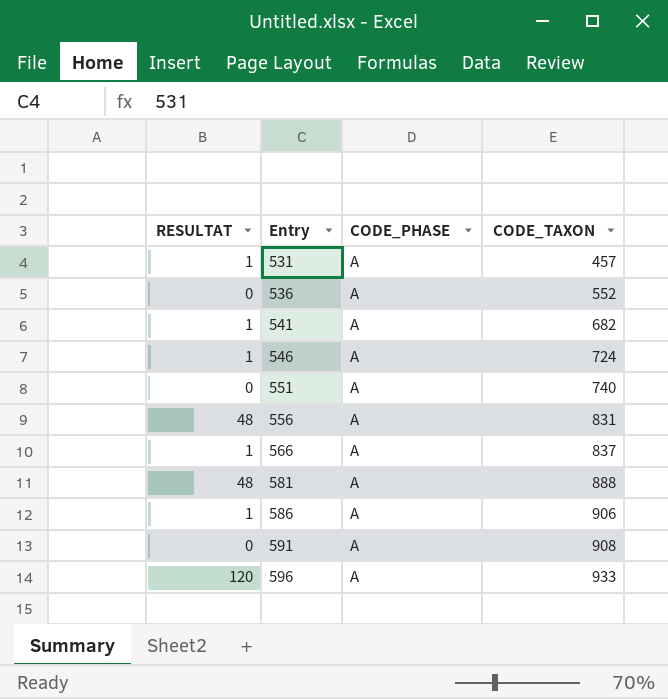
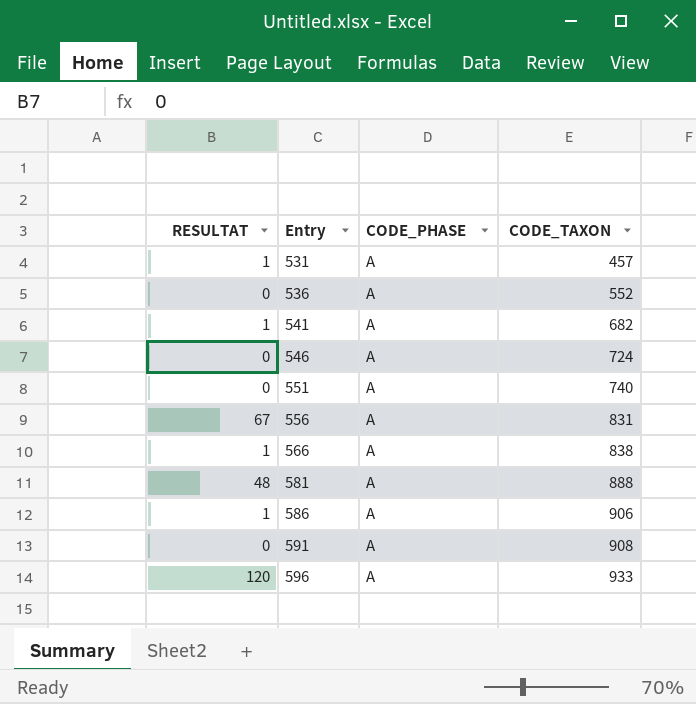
546 | RESULTAT: 1 -> 0
556 | RESULTAT: 48 -> 67
566 | CODE_TAXON: 837 -> 838

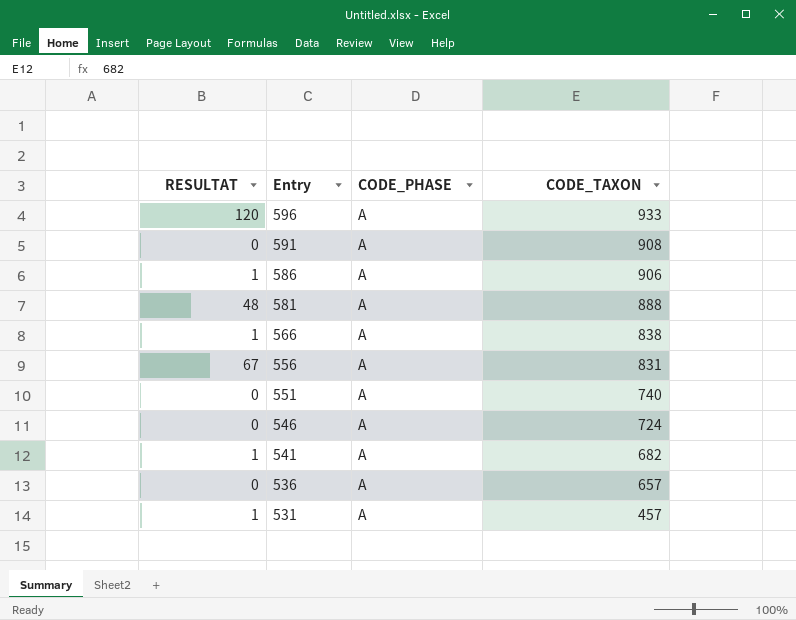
row order: Entry ascending -> Entry descending
536 | CODE_TAXON: 552 -> 657

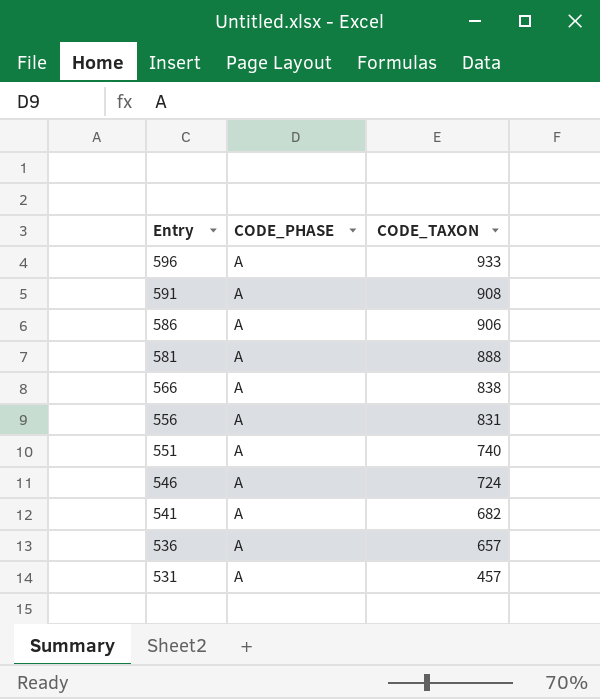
column RESULTAT | position: 1 -> none

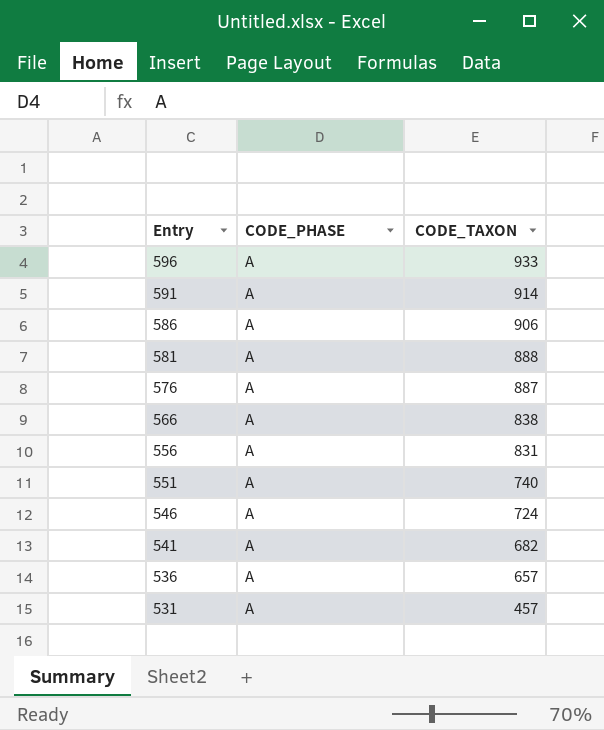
591 | CODE_TAXON: 908 -> 914
row 576: none -> A | 887

